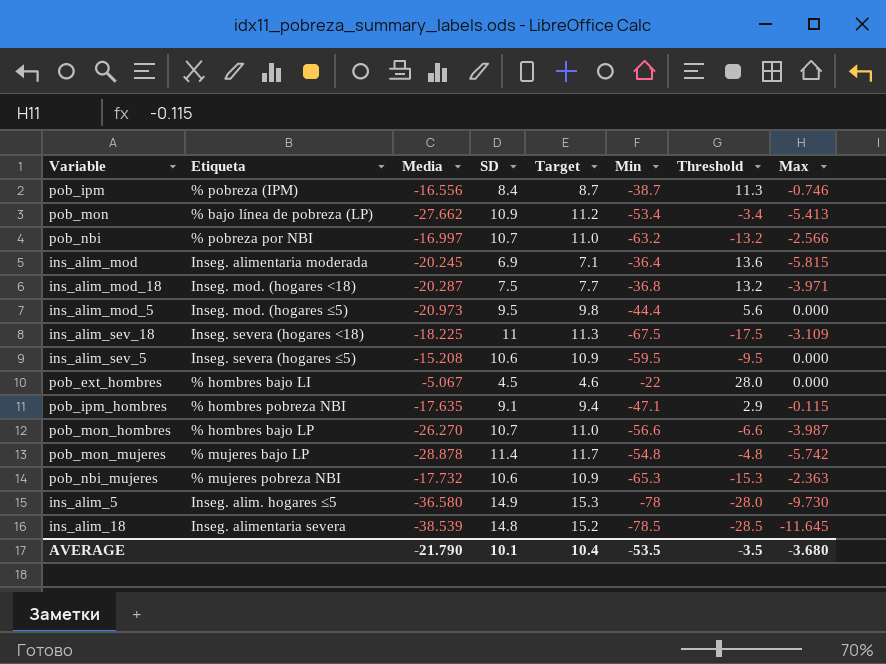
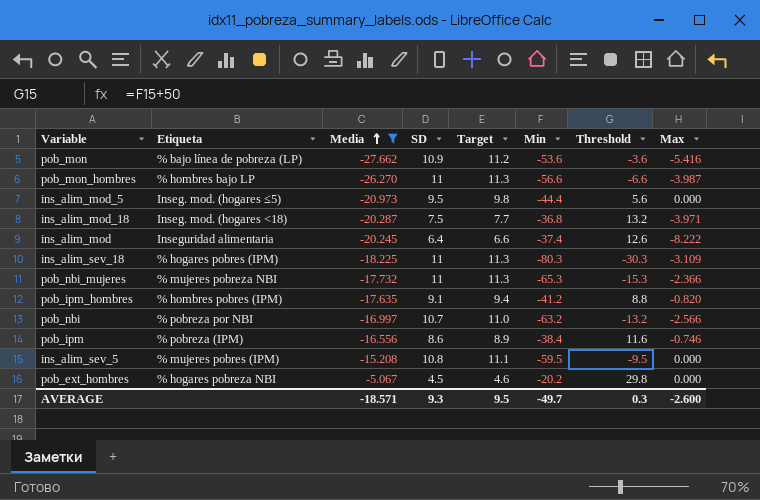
filter: none -> Media >= -27.662
row order: none -> Media ascending
pob_mon | Min: -53.4 -> -53.6
pob_mon | Threshold: -3.4 -> -3.6
pob_mon | Max: -5.413 -> -5.416
pob_mon_hombres | SD: 10.7 -> 11
pob_mon_hombres | Target: 11.0 -> 11.3
ins_alim_mod | Etiqueta: Inseg. alimentaria moderada -> Inseguridad alimentaria
ins_alim_mod | SD: 6.9 -> 6.4
ins_alim_mod | Target: 7.1 -> 6.6
ins_alim_mod | Min: -36.4 -> -37.4
ins_alim_mod | Threshold: 13.6 -> 12.6
ins_alim_mod | Max: -5.815 -> -8.222
ins_alim_sev_18 | Etiqueta: Inseg. severa (hogares <18) -> % hogares pobres (IPM)
ins_alim_sev_18 | Min: -67.5 -> -80.3
ins_alim_sev_18 | Threshold: -17.5 -> -30.3
pob_nbi_mujeres | SD: 10.6 -> 11
pob_nbi_mujeres | Target: 10.9 -> 11.3
pob_nbi_mujeres | Max: -2.363 -> -2.366
pob_ipm_hombres | Etiqueta: % hombres pobreza NBI -> % hombres pobres (IPM)
pob_ipm_hombres | Min: -47.1 -> -41.2
pob_ipm_hombres | Threshold: 2.9 -> 8.8
pob_ipm_hombres | Max: -0.115 -> -0.820
pob_ipm | SD: 8.4 -> 8.6
pob_ipm | Target: 8.7 -> 8.9
pob_ipm | Min: -38.7 -> -38.4
pob_ipm | Threshold: 11.3 -> 11.6
ins_alim_sev_5 | Etiqueta: Inseg. severa (hogares ≤5) -> % mujeres pobres (IPM)
ins_alim_sev_5 | SD: 10.6 -> 10.8
ins_alim_sev_5 | Target: 10.9 -> 11.1
pob_ext_hombres | Etiqueta: % hombres bajo LI -> % hogares pobreza NBI
pob_ext_hombres | Min: -22 -> -20.2
pob_ext_hombres | Threshold: 28.0 -> 29.8
AVERAGE | Media: -21.790 -> -18.571
AVERAGE | SD: 10.1 -> 9.3
AVERAGE | Target: 10.4 -> 9.5
AVERAGE | Min: -53.5 -> -49.7
AVERAGE | Threshold: -3.5 -> 0.3
AVERAGE | Max: -3.680 -> -2.600

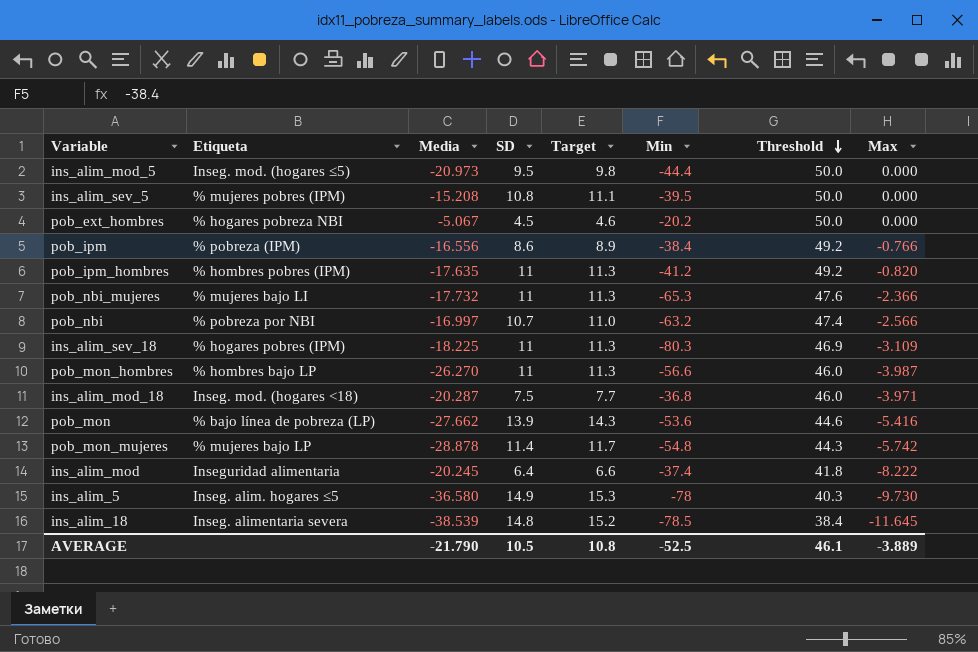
filter: Media >= -27.662 -> none
row order: Media ascending -> Threshold descending
column Threshold | formula: [Min] + 50 -> [Max] + 50
ins_alim_sev_5 | Min: -59.5 -> -39.5
pob_ipm | Max: -0.746 -> -0.766
pob_ipm_hombres | SD: 9.1 -> 11
pob_ipm_hombres | Target: 9.4 -> 11.3
pob_nbi_mujeres | Etiqueta: % mujeres pobreza NBI -> % mujeres bajo LI
pob_mon | SD: 10.9 -> 13.9
pob_mon | Target: 11.2 -> 14.3
AVERAGE | Media: -18.571 -> -21.790
AVERAGE | SD: 9.3 -> 10.5
AVERAGE | Target: 9.5 -> 10.8
AVERAGE | Min: -49.7 -> -52.5
AVERAGE | Threshold: 0.3 -> 46.1
AVERAGE | Max: -2.600 -> -3.889

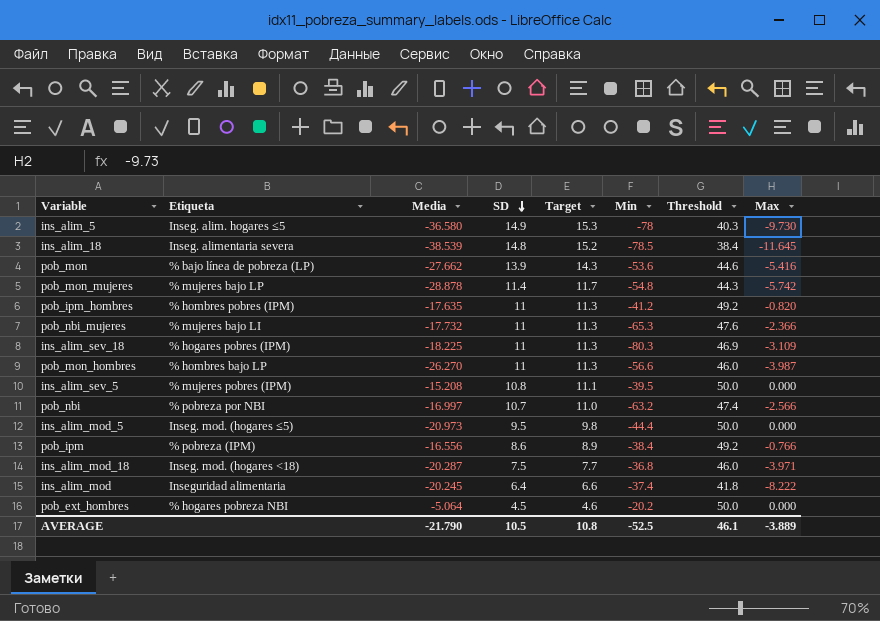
row order: Threshold descending -> SD descending
pob_ext_hombres | Media: -5.067 -> -5.064

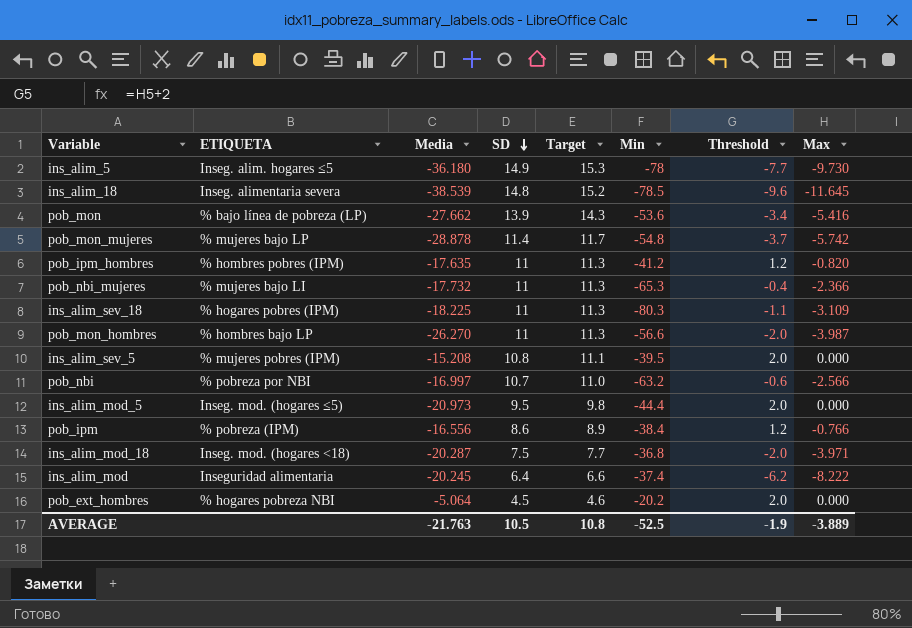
column name: Etiqueta -> ETIQUETA
column Threshold | formula: [Max] + 50 -> [Max] + 2
ins_alim_5 | Media: -36.580 -> -36.180
AVERAGE | Media: -21.790 -> -21.763
AVERAGE | Threshold: 46.1 -> -1.9

